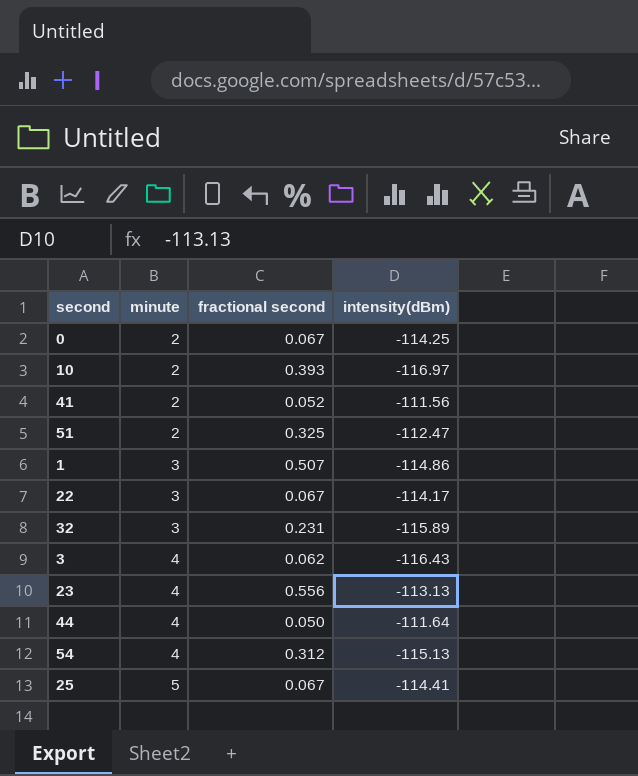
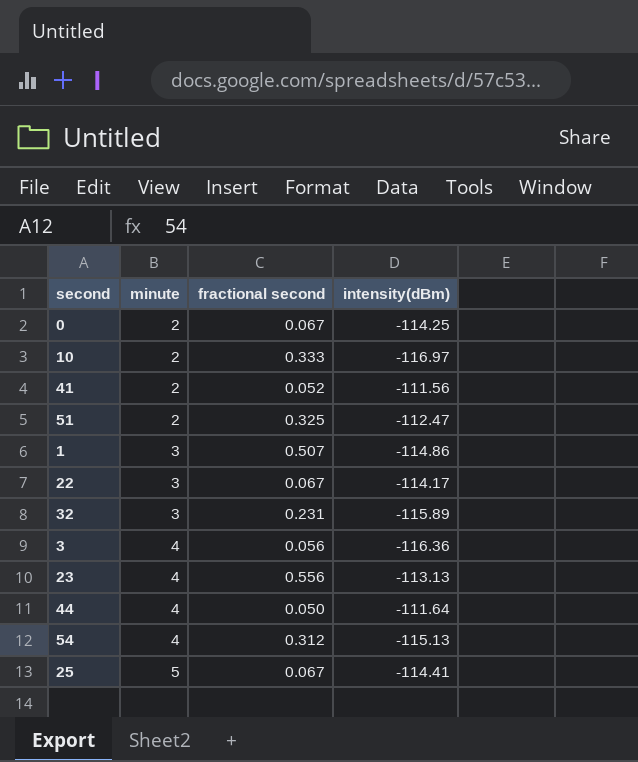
10 | fractional second: 0.393 -> 0.333
3 | fractional second: 0.062 -> 0.056
3 | intensity(dBm): -116.43 -> -116.36

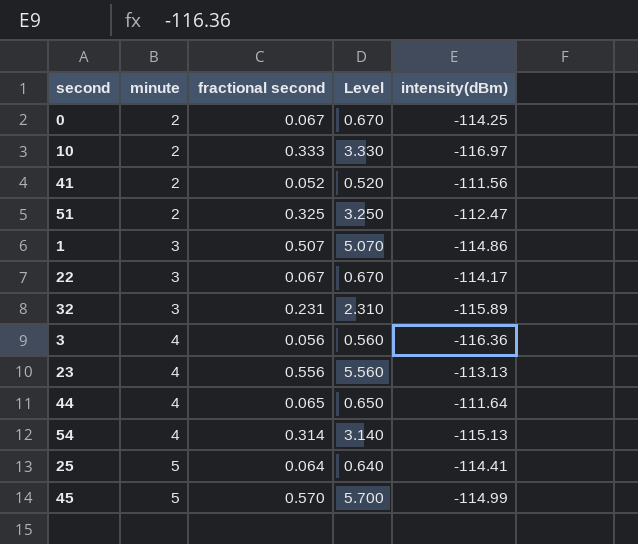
column Level | formula: none -> [fractional second] * 10
44 | fractional second: 0.050 -> 0.065
54 | fractional second: 0.312 -> 0.314
25 | fractional second: 0.067 -> 0.064
row 45: none -> 5 | 0.570 | 5.700 | -114.99

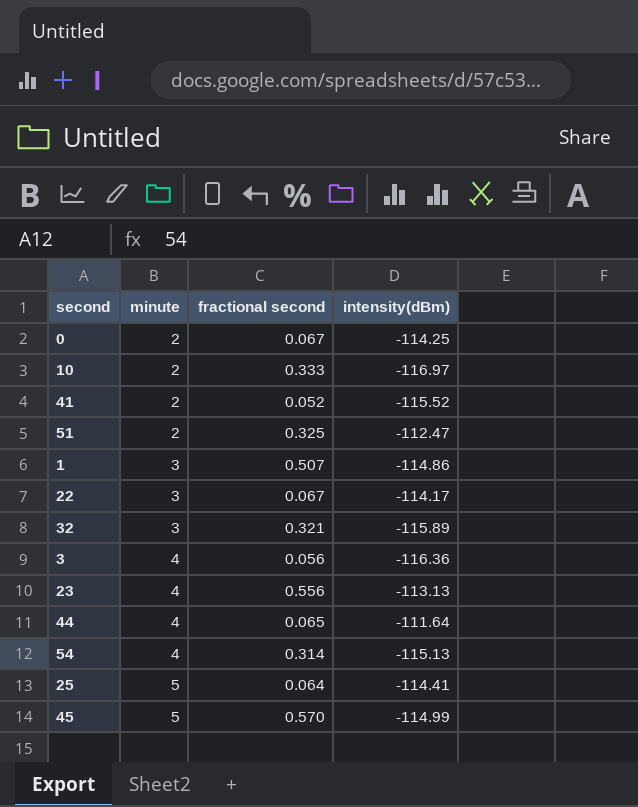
column Level | formula: [fractional second] * 10 -> none
41 | intensity(dBm): -111.56 -> -115.52
32 | fractional second: 0.231 -> 0.321

